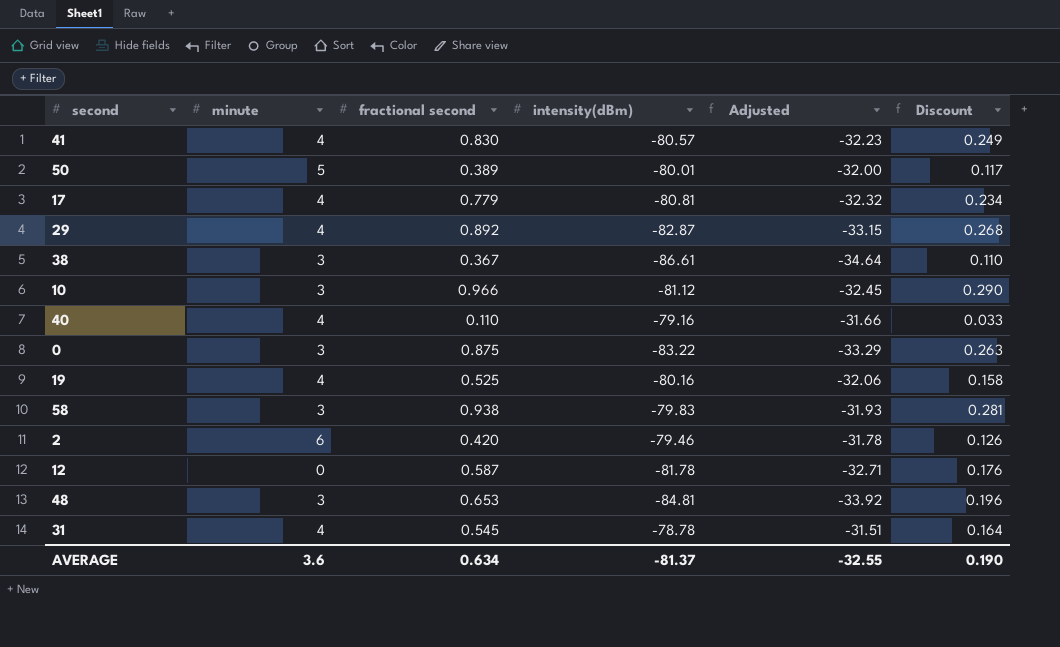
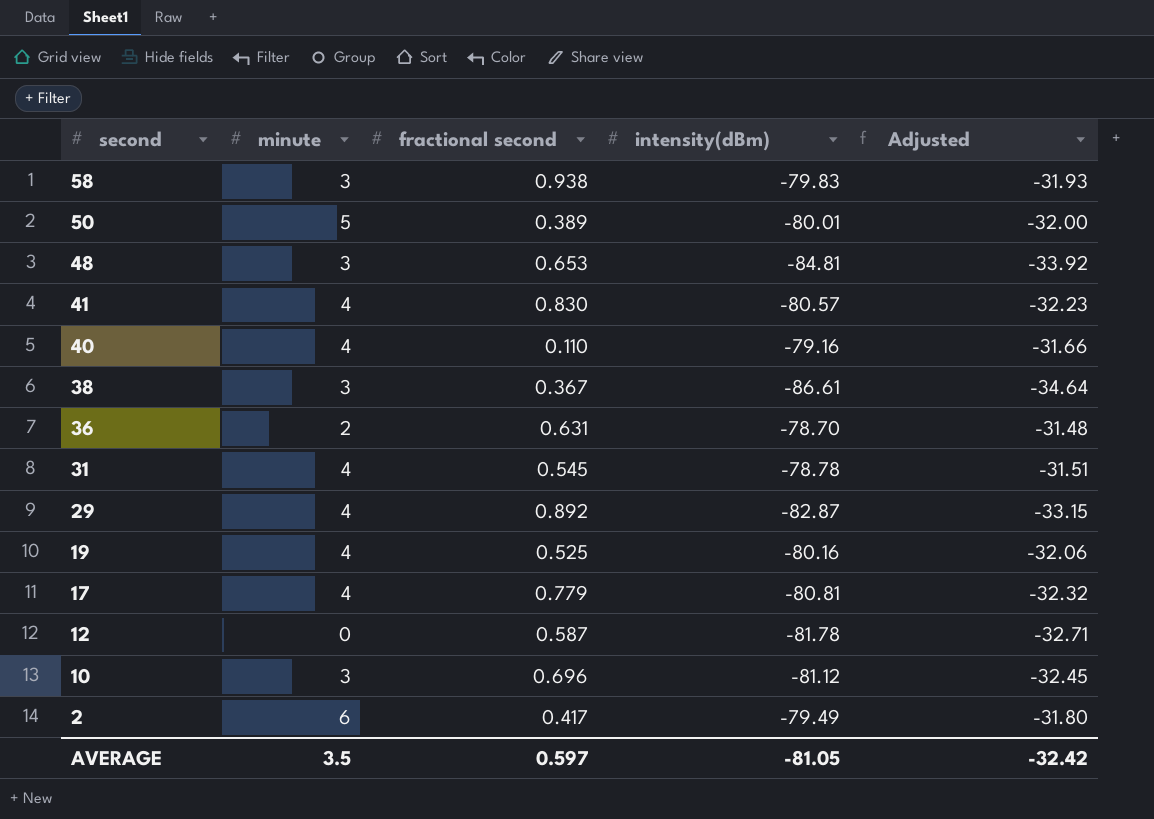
row order: none -> second descending
column Discount | formula: [fractional second] * 0.3 -> none
row 0: 3 | 0.875 | -83.22 | -33.29 | 0.263 -> none
row 36: none -> 2 | 0.631 | -78.70 | -31.48
10 | fractional second: 0.966 -> 0.696
2 | fractional second: 0.420 -> 0.417
2 | intensity(dBm): -79.46 -> -79.49
2 | Adjusted: -31.78 -> -31.80
AVERAGE | minute: 3.6 -> 3.5
AVERAGE | fractional second: 0.634 -> 0.597
AVERAGE | intensity(dBm): -81.37 -> -81.05
AVERAGE | Adjusted: -32.55 -> -32.42

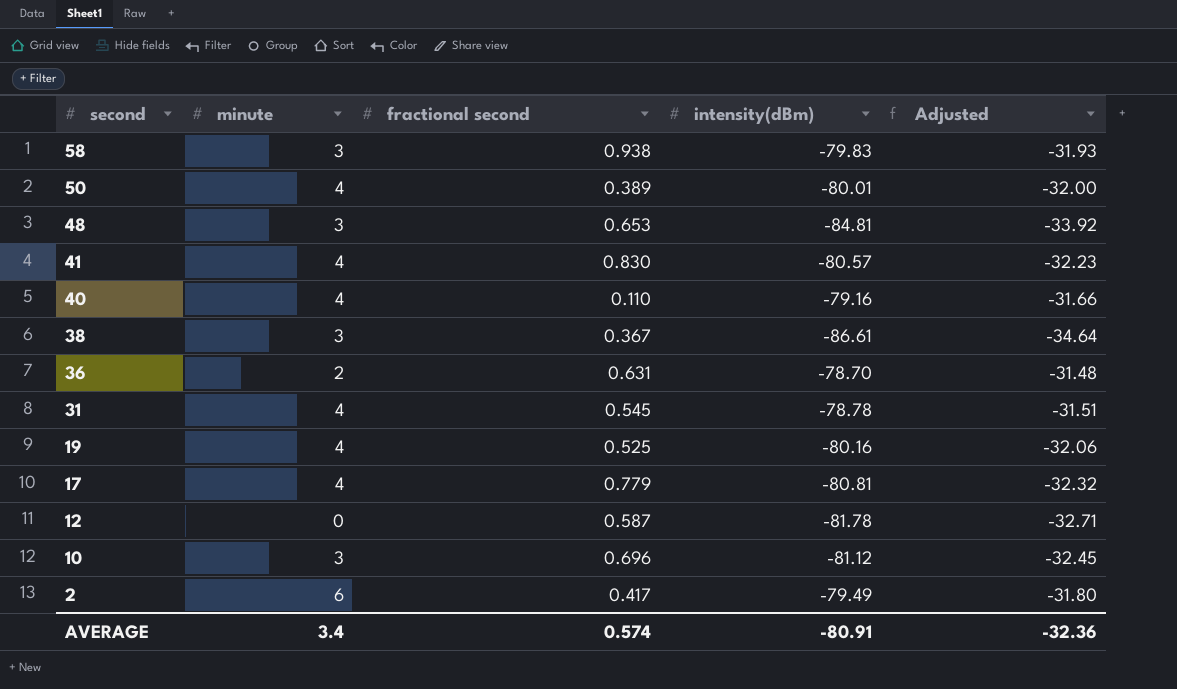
row 29: 4 | 0.892 | -82.87 | -33.15 -> none
50 | minute: 5 -> 4
AVERAGE | minute: 3.5 -> 3.4
AVERAGE | fractional second: 0.597 -> 0.574
AVERAGE | intensity(dBm): -81.05 -> -80.91
AVERAGE | Adjusted: -32.42 -> -32.36

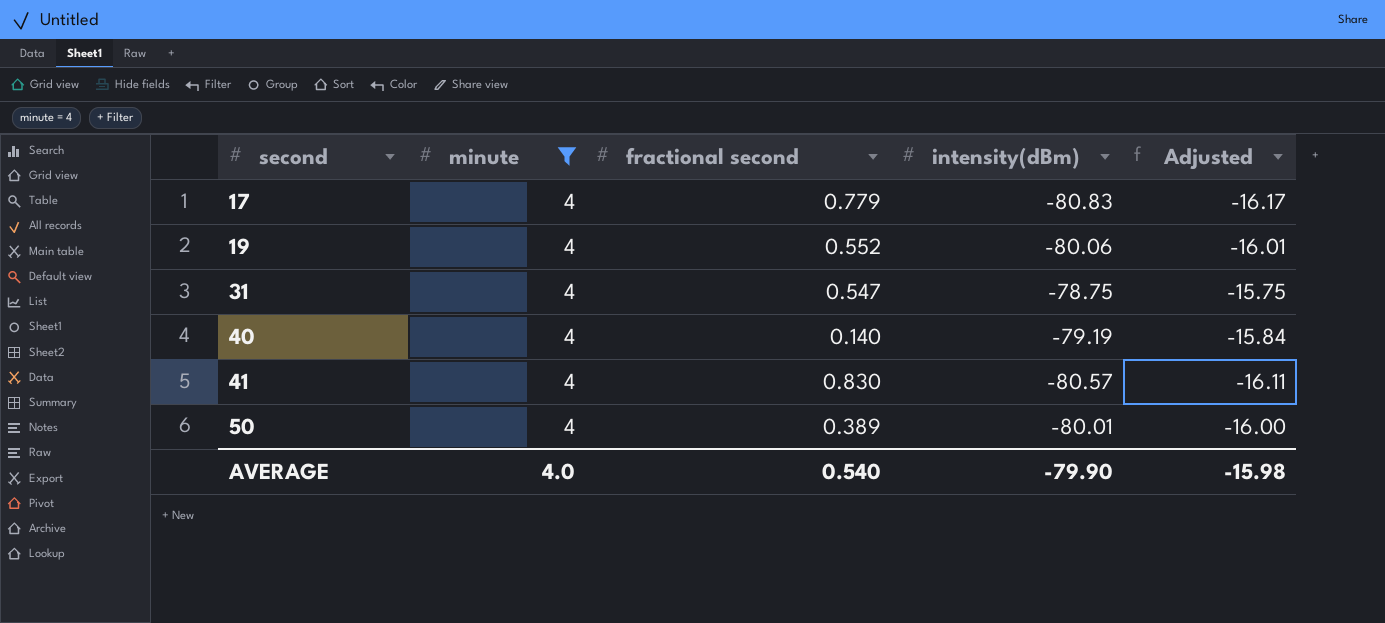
filter: none -> minute = 4
row order: second descending -> second ascending
column Adjusted | formula: [intensity(dBm)] * 0.4 -> [intensity(dBm)] * 0.2
17 | intensity(dBm): -80.81 -> -80.83
19 | fractional second: 0.525 -> 0.552
19 | intensity(dBm): -80.16 -> -80.06
31 | fractional second: 0.545 -> 0.547
31 | intensity(dBm): -78.78 -> -78.75
40 | fractional second: 0.110 -> 0.140
40 | intensity(dBm): -79.16 -> -79.19
AVERAGE | minute: 3.4 -> 4.0
AVERAGE | fractional second: 0.574 -> 0.540
AVERAGE | intensity(dBm): -80.91 -> -79.90
AVERAGE | Adjusted: -32.36 -> -15.98

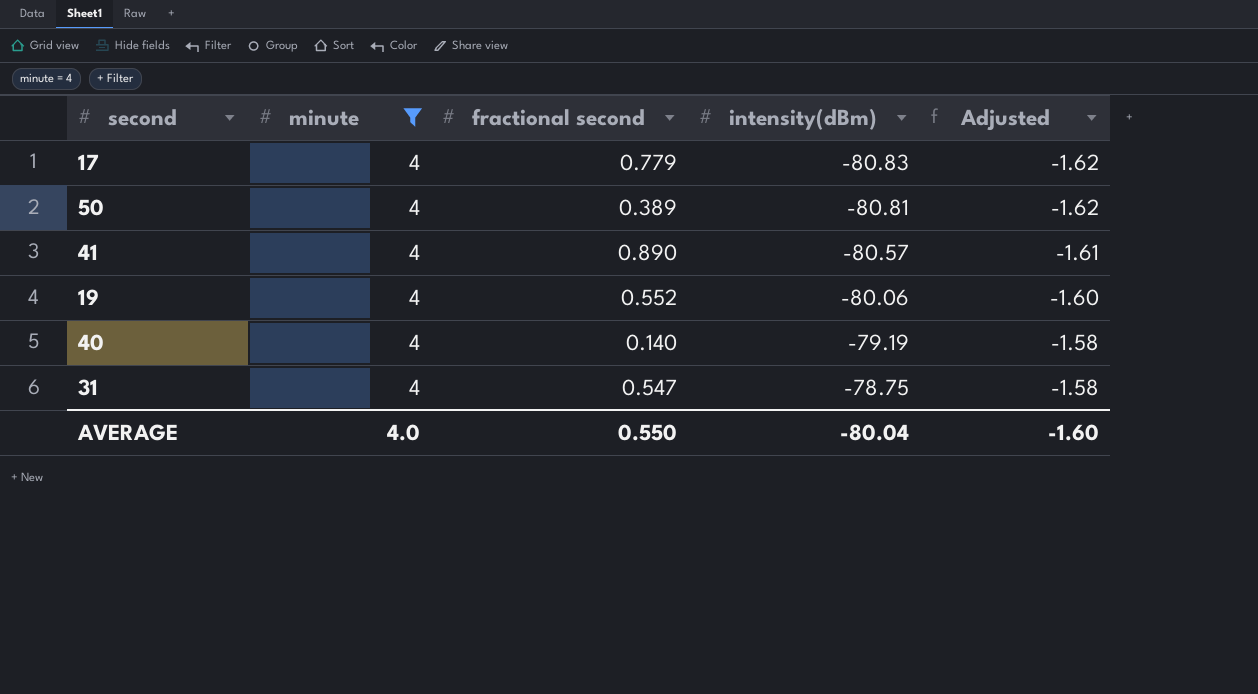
row order: second ascending -> intensity(dBm) ascending
column Adjusted | formula: [intensity(dBm)] * 0.2 -> [intensity(dBm)] * 0.02
50 | intensity(dBm): -80.01 -> -80.81
41 | fractional second: 0.830 -> 0.890
AVERAGE | fractional second: 0.540 -> 0.550
AVERAGE | intensity(dBm): -79.90 -> -80.04
AVERAGE | Adjusted: -15.98 -> -1.60

